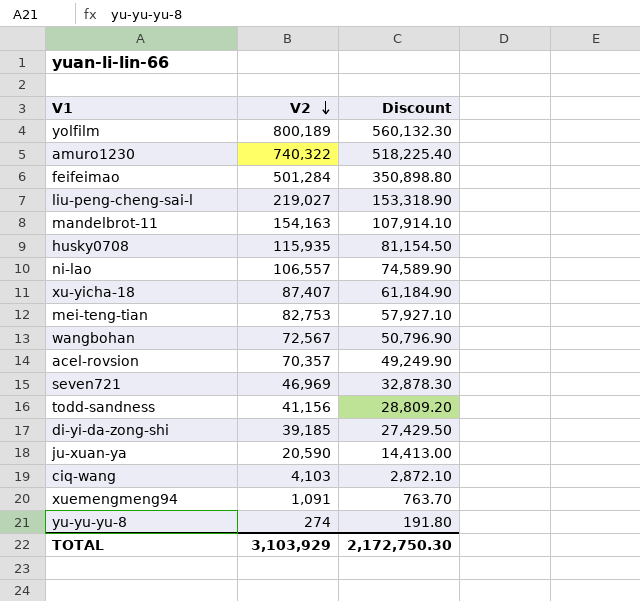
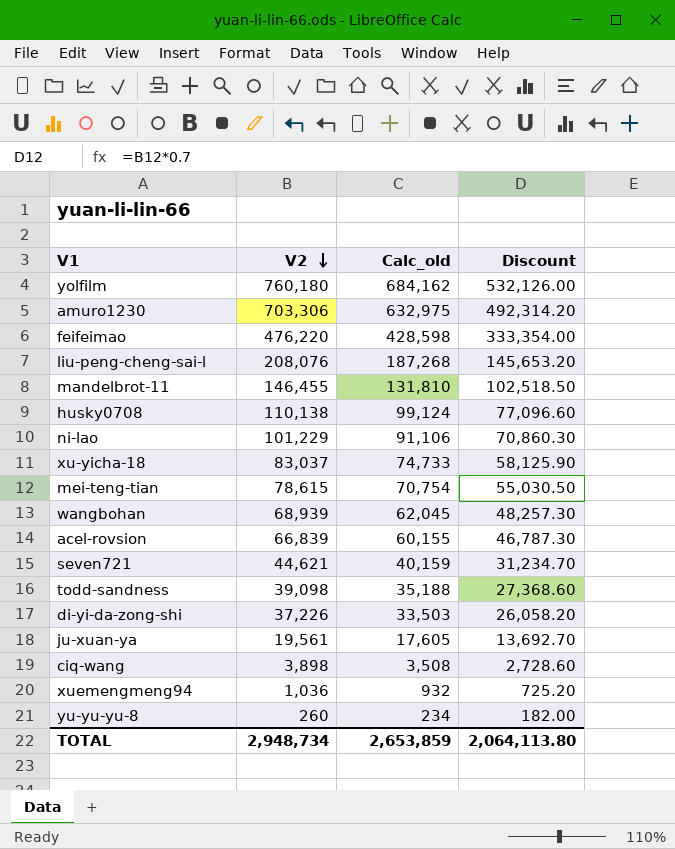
column Calc_old | formula: none -> [V2] * 0.9
yolfilm | V2: 800,189 -> 760,180
yolfilm | Discount: 560,132.30 -> 532,126.00
amuro1230 | V2: 740,322 -> 703,306
amuro1230 | Discount: 518,225.40 -> 492,314.20
feifeimao | V2: 501,284 -> 476,220
feifeimao | Discount: 350,898.80 -> 333,354.00
liu-peng-cheng-sai-l | V2: 219,027 -> 208,076
liu-peng-cheng-sai-l | Discount: 153,318.90 -> 145,653.20
mandelbrot-11 | V2: 154,163 -> 146,455
mandelbrot-11 | Discount: 107,914.10 -> 102,518.50
husky0708 | V2: 115,935 -> 110,138
husky0708 | Discount: 81,154.50 -> 77,096.60
ni-lao | V2: 106,557 -> 101,229
ni-lao | Discount: 74,589.90 -> 70,860.30
xu-yicha-18 | V2: 87,407 -> 83,037
xu-yicha-18 | Discount: 61,184.90 -> 58,125.90
mei-teng-tian | V2: 82,753 -> 78,615
mei-teng-tian | Discount: 57,927.10 -> 55,030.50
wangbohan | V2: 72,567 -> 68,939
wangbohan | Discount: 50,796.90 -> 48,257.30
acel-rovsion | V2: 70,357 -> 66,839
acel-rovsion | Discount: 49,249.90 -> 46,787.30
seven721 | V2: 46,969 -> 44,621
seven721 | Discount: 32,878.30 -> 31,234.70
todd-sandness | V2: 41,156 -> 39,098
todd-sandness | Discount: 28,809.20 -> 27,368.60
di-yi-da-zong-shi | V2: 39,185 -> 37,226
di-yi-da-zong-shi | Discount: 27,429.50 -> 26,058.20
ju-xuan-ya | V2: 20,590 -> 19,561
ju-xuan-ya | Discount: 14,413.00 -> 13,692.70
ciq-wang | V2: 4,103 -> 3,898
ciq-wang | Discount: 2,872.10 -> 2,728.60
xuemengmeng94 | V2: 1,091 -> 1,036
xuemengmeng94 | Discount: 763.70 -> 725.20
yu-yu-yu-8 | V2: 274 -> 260
yu-yu-yu-8 | Discount: 191.80 -> 182.00
TOTAL | V2: 3,103,929 -> 2,948,734
TOTAL | Discount: 2,172,750.30 -> 2,064,113.80

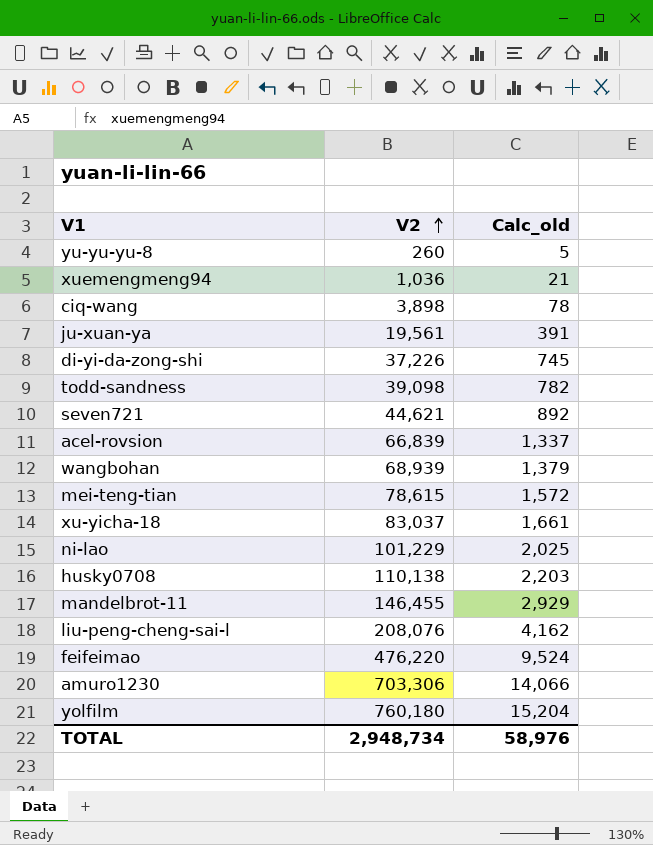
row order: V2 descending -> V2 ascending
column Discount | formula: [V2] * 0.7 -> none
column Calc_old | formula: [V2] * 0.9 -> [V2] * 0.02
TOTAL | Calc_old: 2,653,859 -> 58,976

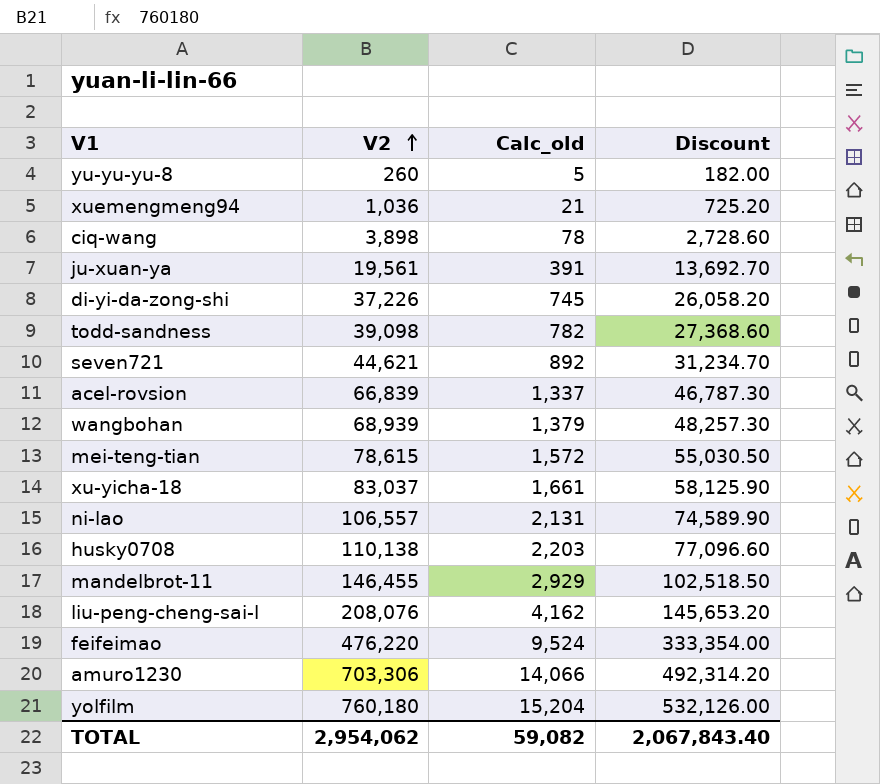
column Discount | formula: none -> [V2] * 0.7
ni-lao | V2: 101,229 -> 106,557
ni-lao | Calc_old: 2,025 -> 2,131
TOTAL | V2: 2,948,734 -> 2,954,062
TOTAL | Calc_old: 58,976 -> 59,082

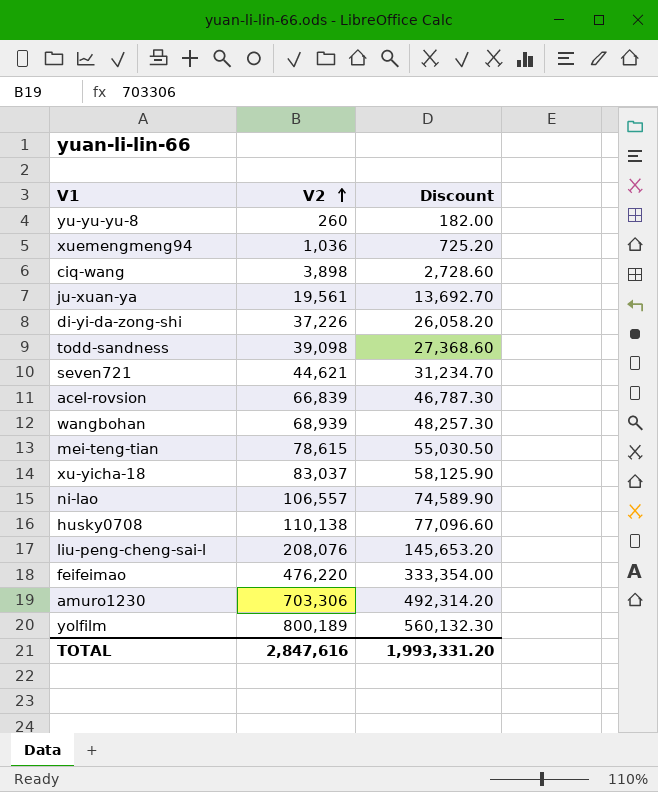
column Calc_old | formula: [V2] * 0.02 -> none
row mandelbrot-11: 146,455 | 2,929 | 102,518.50 -> none
yolfilm | V2: 760,180 -> 800,189
yolfilm | Discount: 532,126.00 -> 560,132.30
TOTAL | V2: 2,954,062 -> 2,847,616
TOTAL | Discount: 2,067,843.40 -> 1,993,331.20

